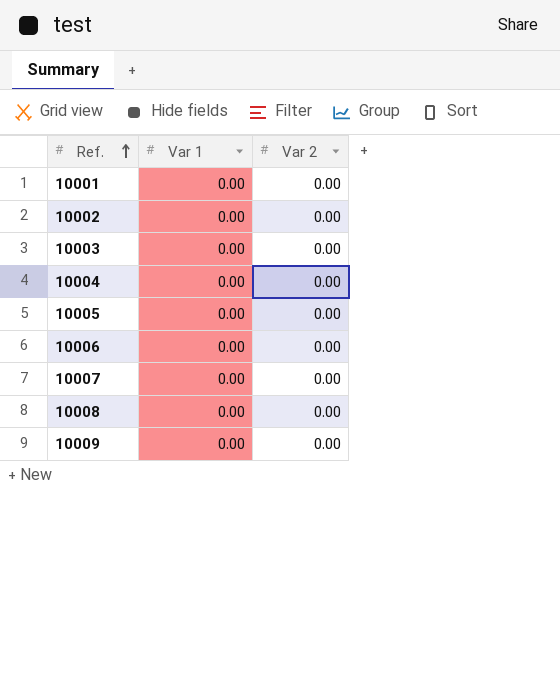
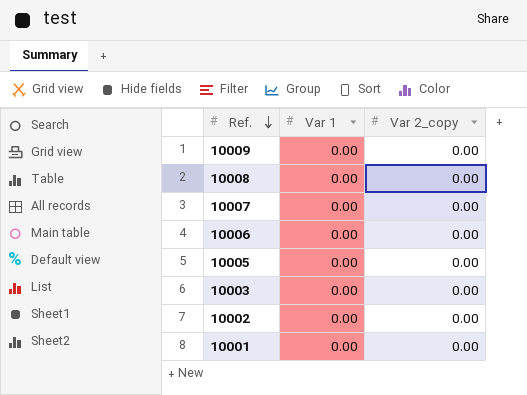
row order: Ref. ascending -> Ref. descending
column name: Var 2 -> Var 2_copy
row 10004: 0.00 | 0.00 -> none

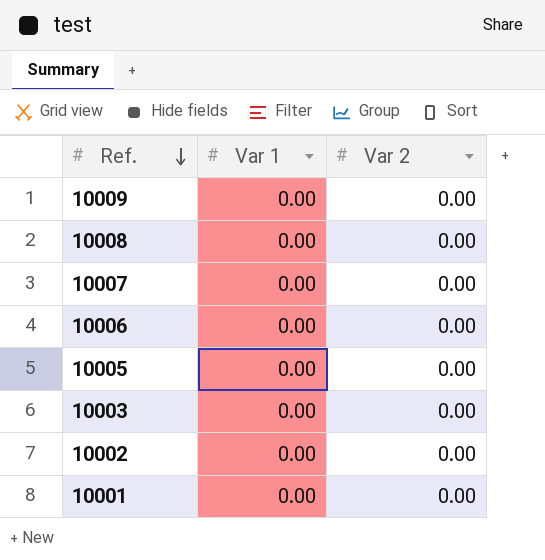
column name: Var 2_copy -> Var 2

